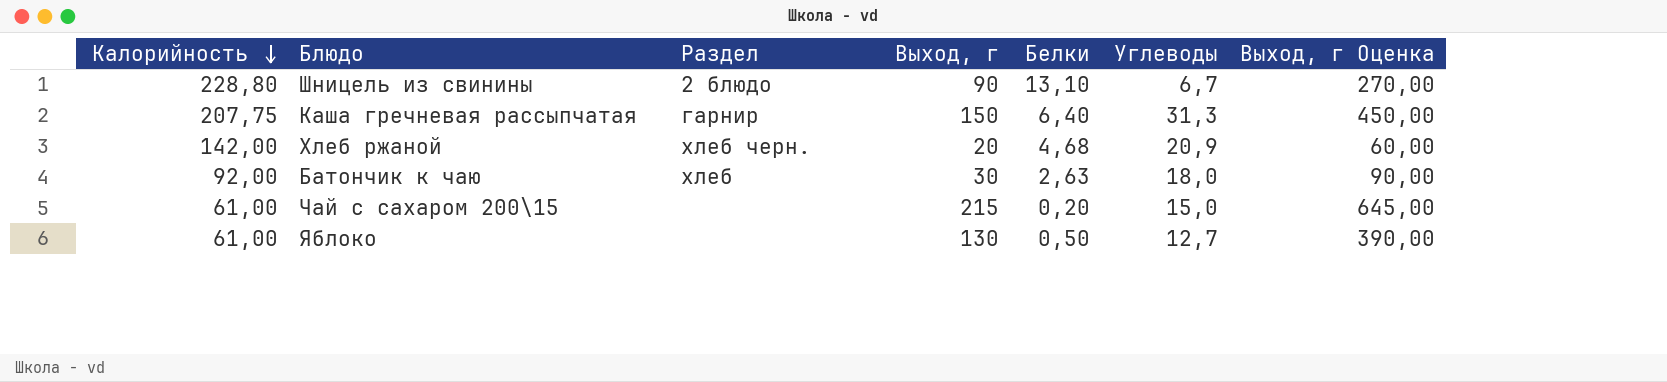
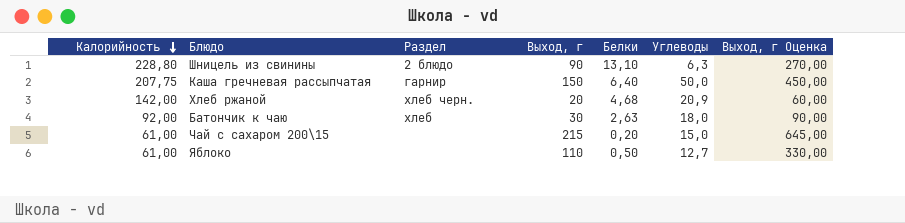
Шницель из свинины | Углеводы: 6,7 -> 6,3
Каша гречневая рассыпчатая | Углеводы: 31,3 -> 50,0
Яблоко | Выход, г: 130 -> 110
Яблоко | Выход, г Оценка: 390,00 -> 330,00

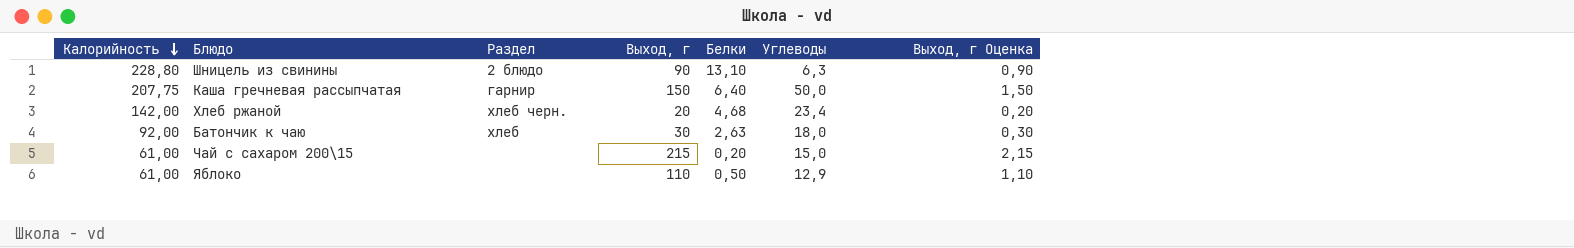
column Выход, г Оценка | formula: [Выход, г] * 3 -> [Выход, г] * 0,01
Хлеб ржаной | Углеводы: 20,9 -> 23,4
Яблоко | Углеводы: 12,7 -> 12,9

